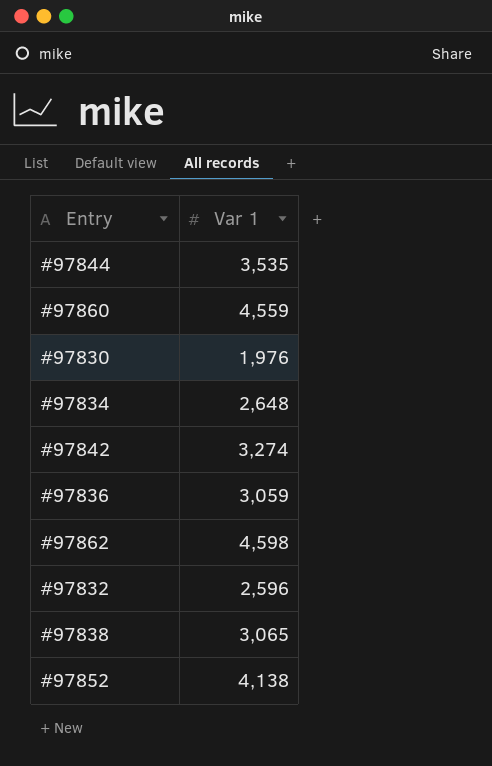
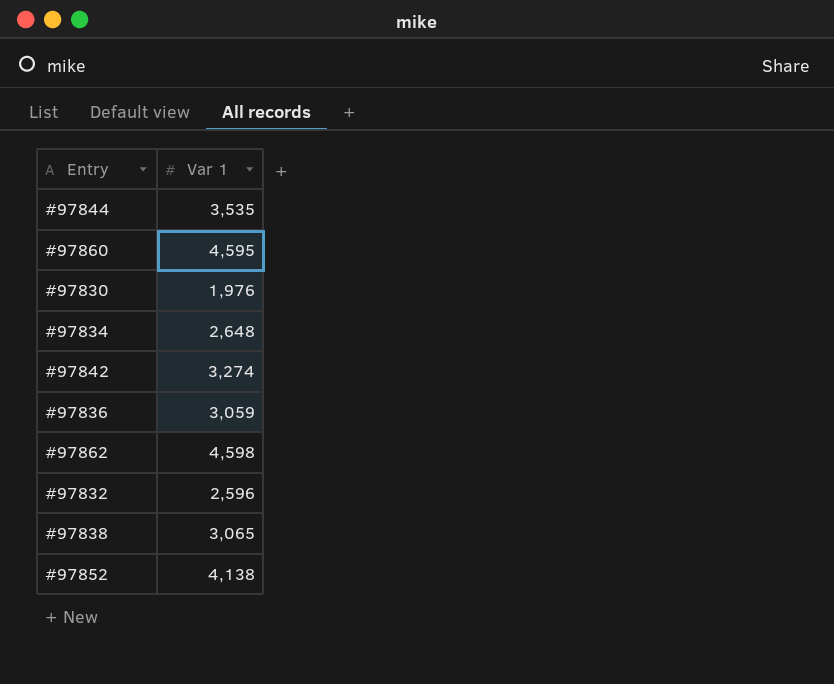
#97860 | Var 1: 4,559 -> 4,595

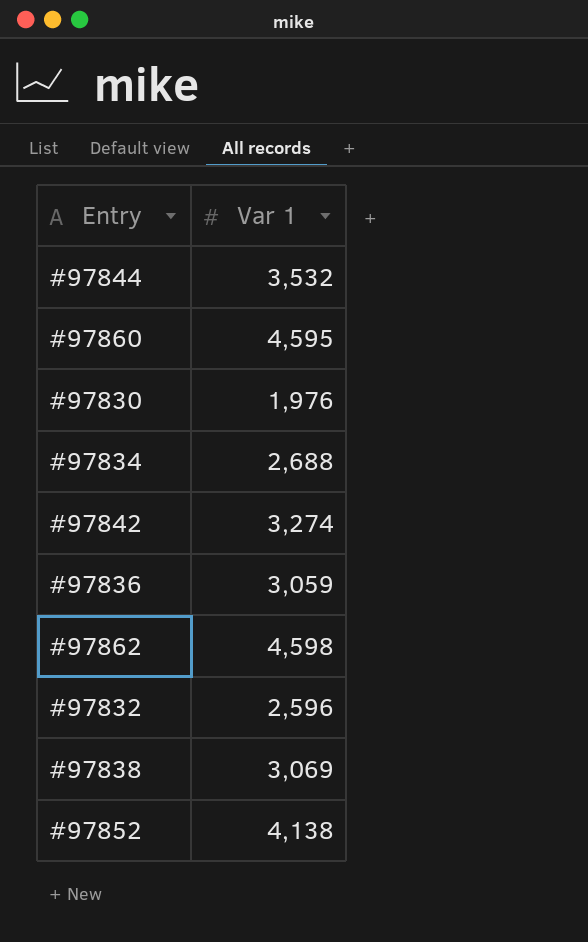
#97844 | Var 1: 3,535 -> 3,532
#97834 | Var 1: 2,648 -> 2,688
#97838 | Var 1: 3,065 -> 3,069

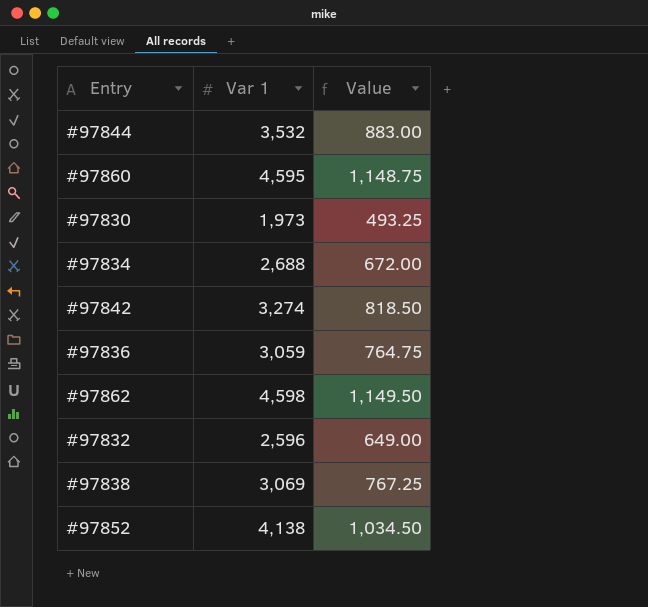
column Value | formula: none -> [Var 1] * 0.25
#97830 | Var 1: 1,976 -> 1,973

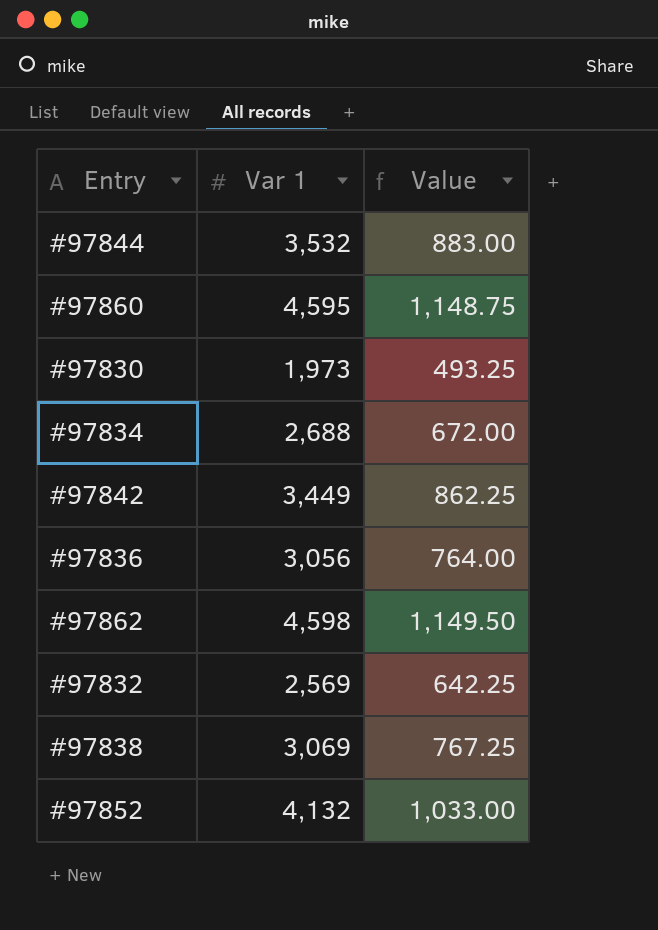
#97842 | Var 1: 3,274 -> 3,449
#97842 | Value: 818.50 -> 862.25
#97836 | Var 1: 3,059 -> 3,056
#97836 | Value: 764.75 -> 764.00
#97832 | Var 1: 2,596 -> 2,569
#97832 | Value: 649.00 -> 642.25
#97852 | Var 1: 4,138 -> 4,132
#97852 | Value: 1,034.50 -> 1,033.00

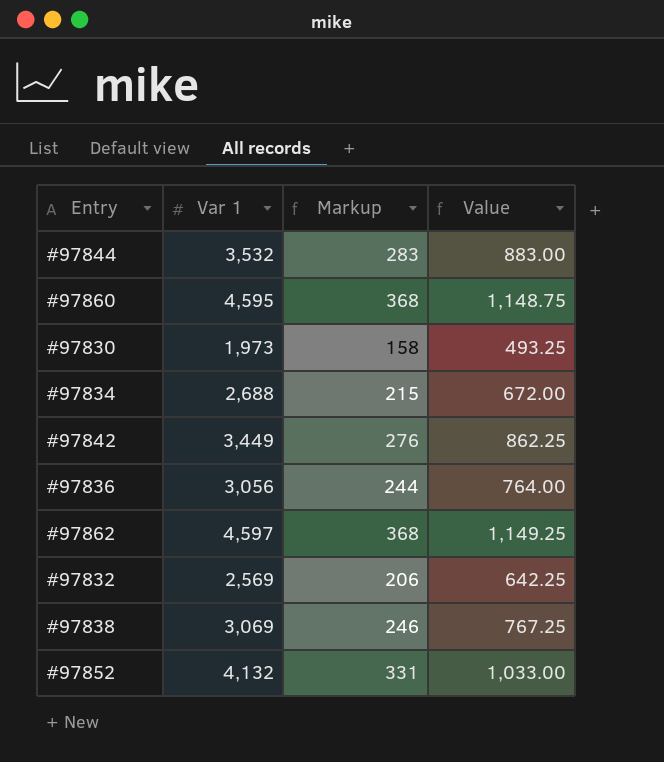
column Markup | formula: none -> [Var 1] * 0.08
#97862 | Var 1: 4,598 -> 4,597
#97862 | Value: 1,149.50 -> 1,149.25

